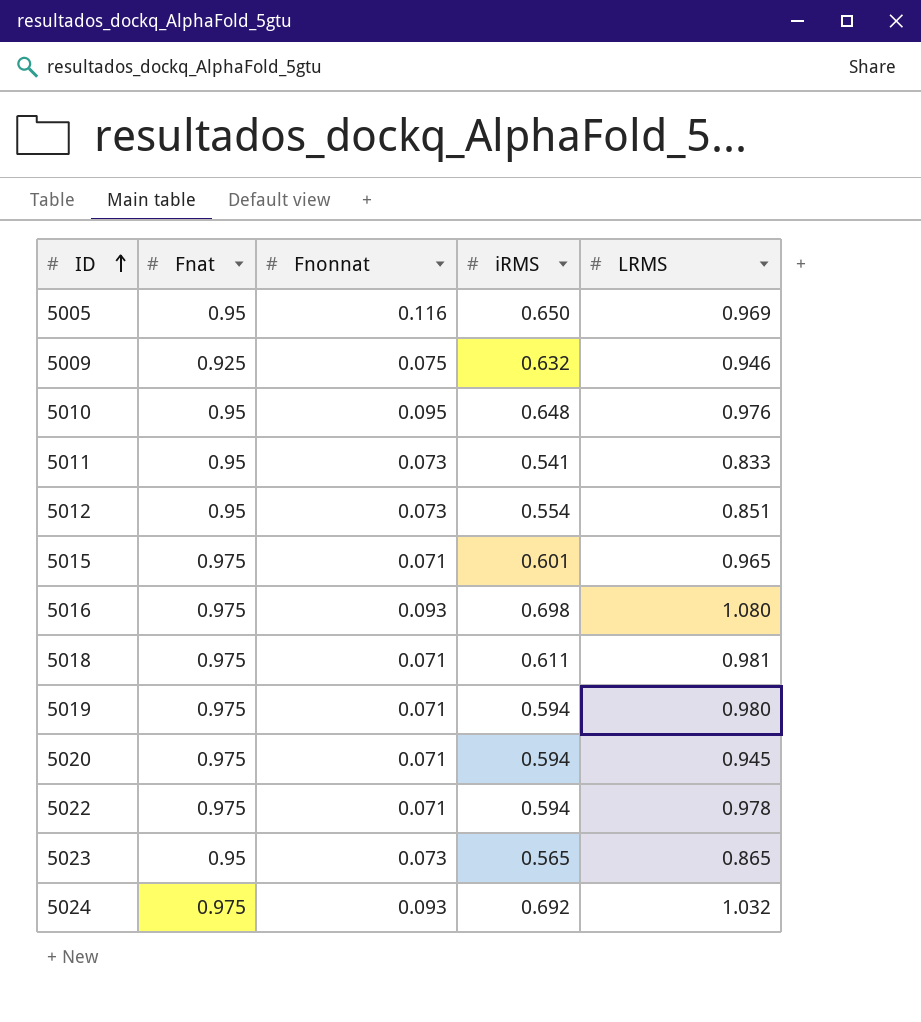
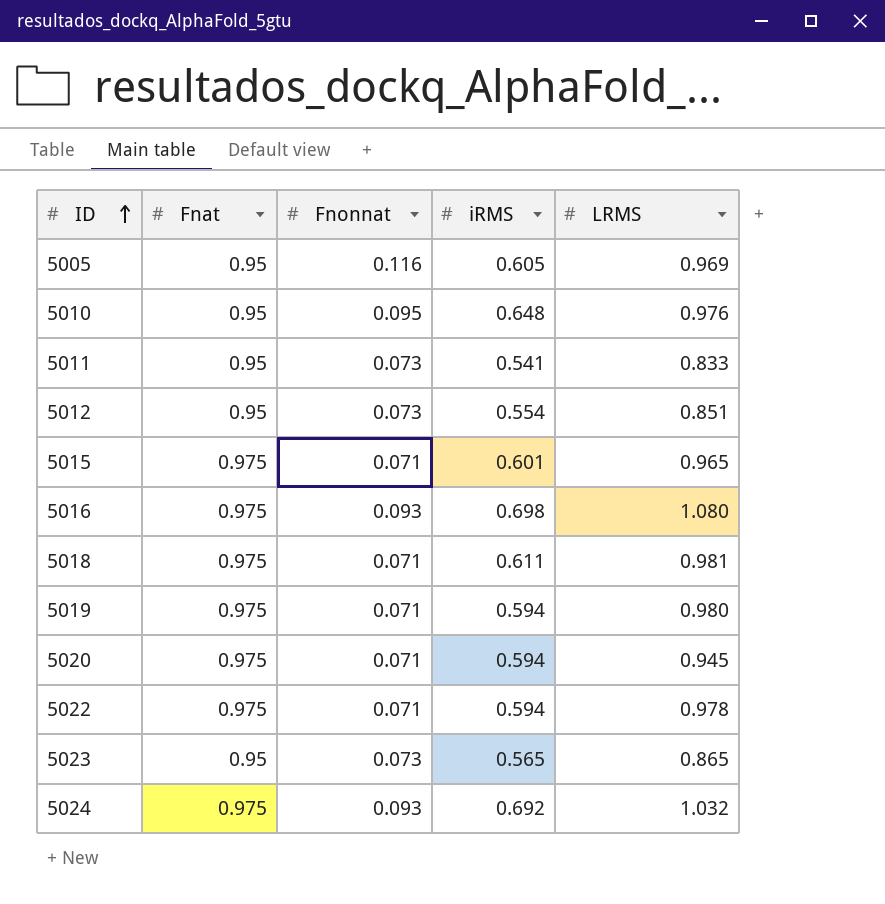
row 5009: 0.925 | 0.075 | 0.632 | 0.946 -> none
5005 | iRMS: 0.650 -> 0.605

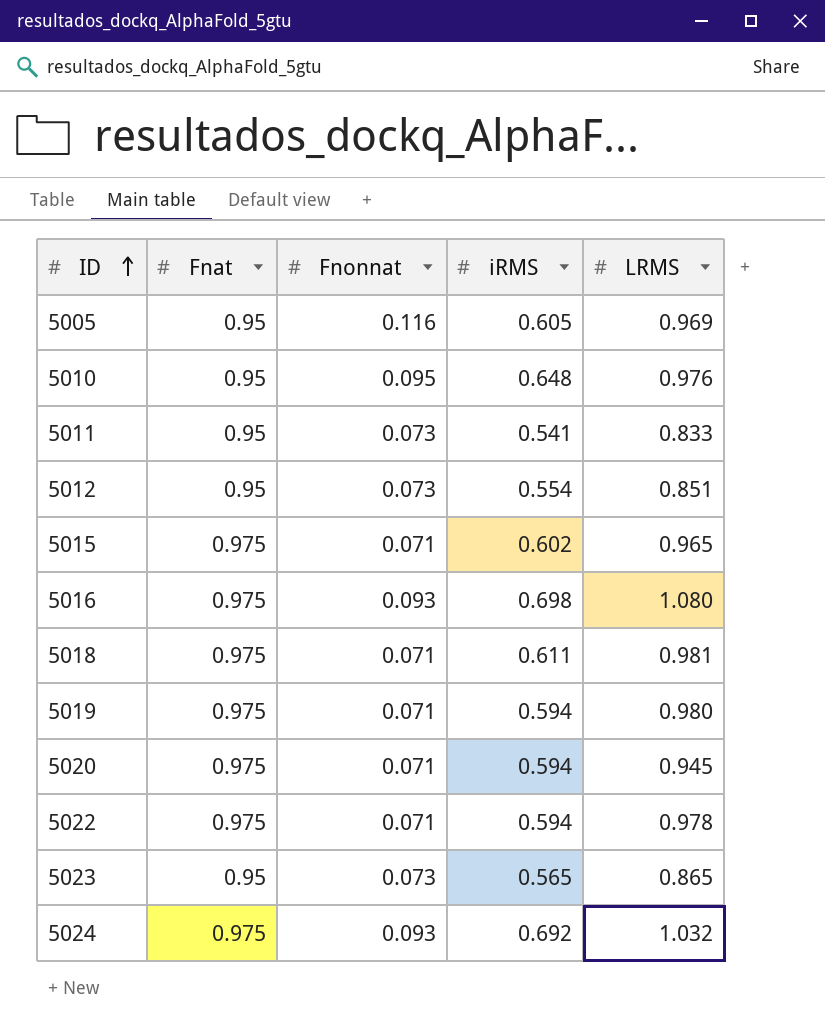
5015 | iRMS: 0.601 -> 0.602

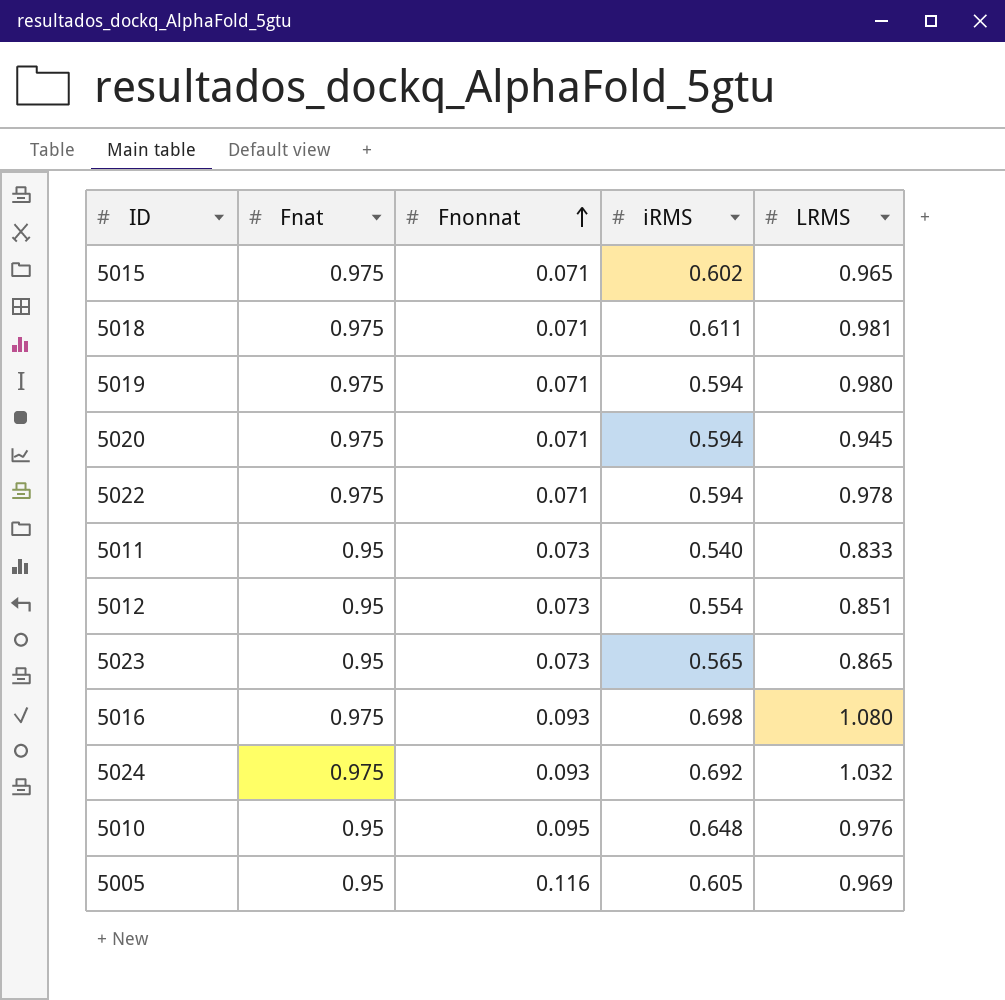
row order: ID ascending -> Fnonnat ascending
5011 | iRMS: 0.541 -> 0.540

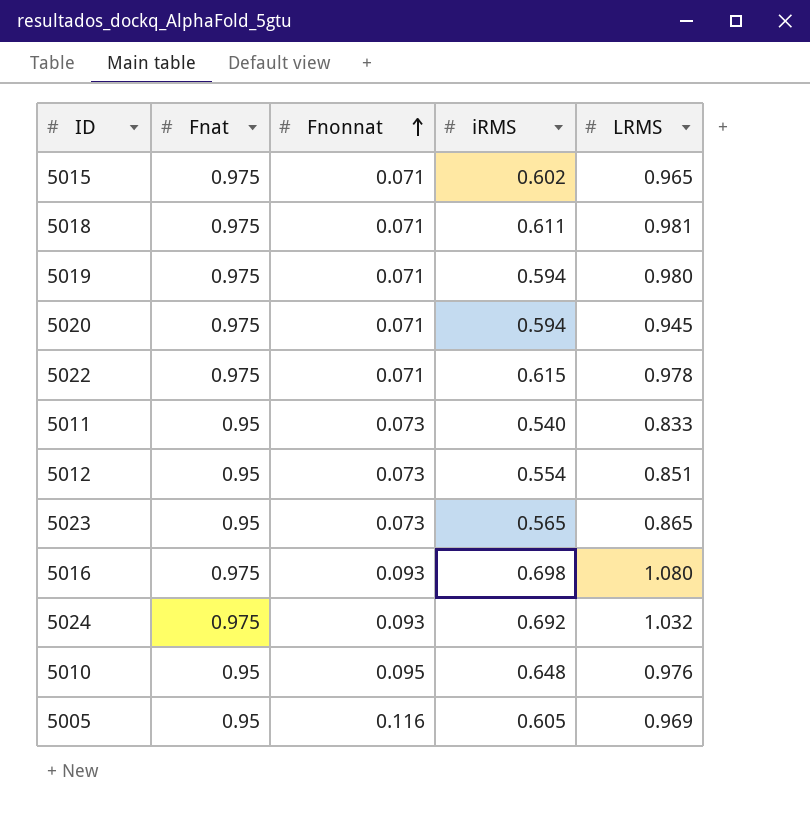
5022 | iRMS: 0.594 -> 0.615

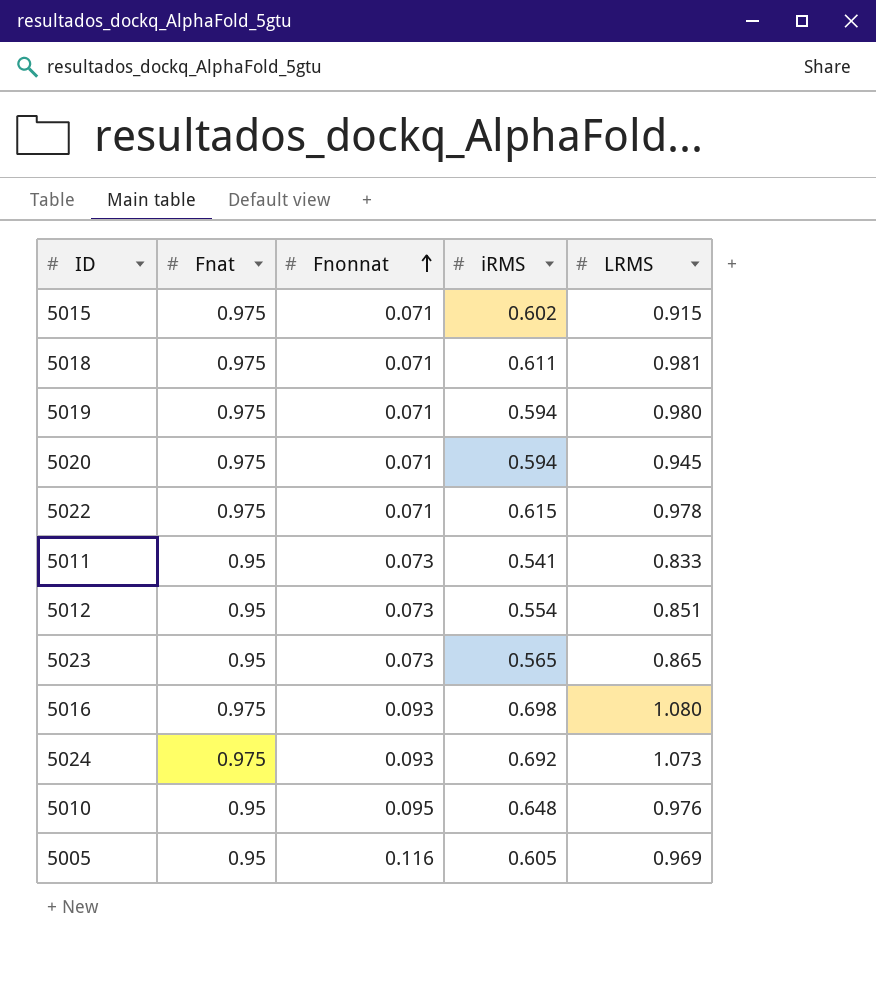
5015 | LRMS: 0.965 -> 0.915
5011 | iRMS: 0.540 -> 0.541
5024 | LRMS: 1.032 -> 1.073

